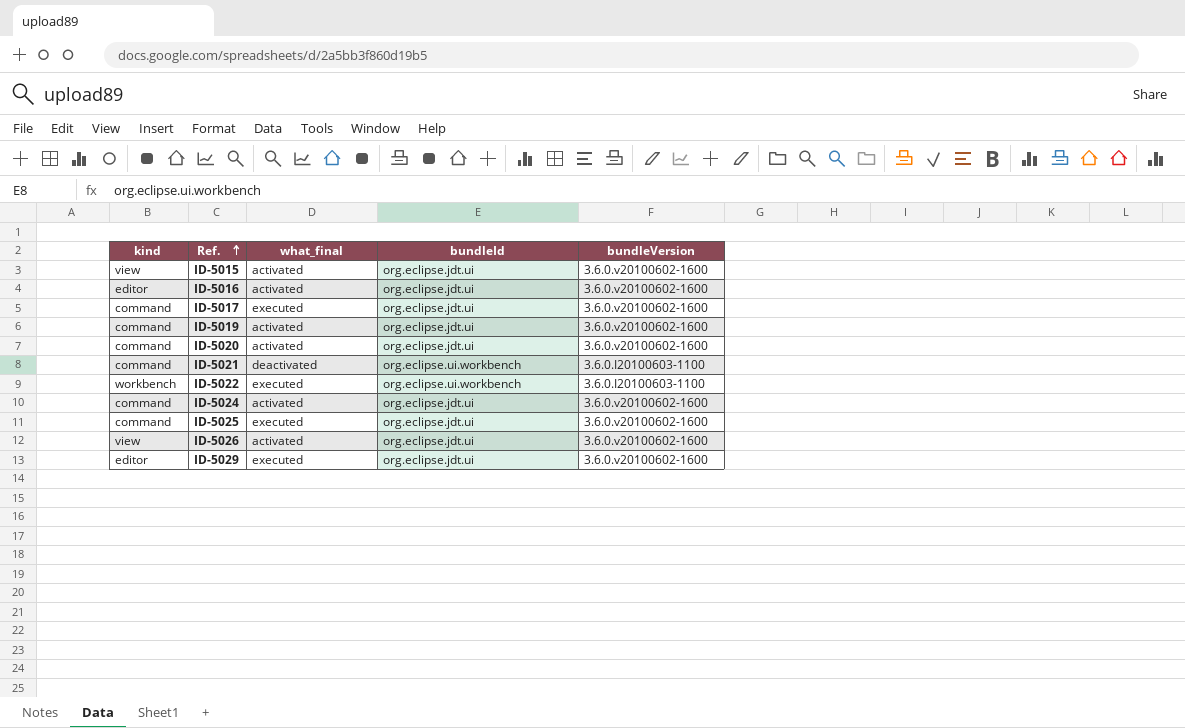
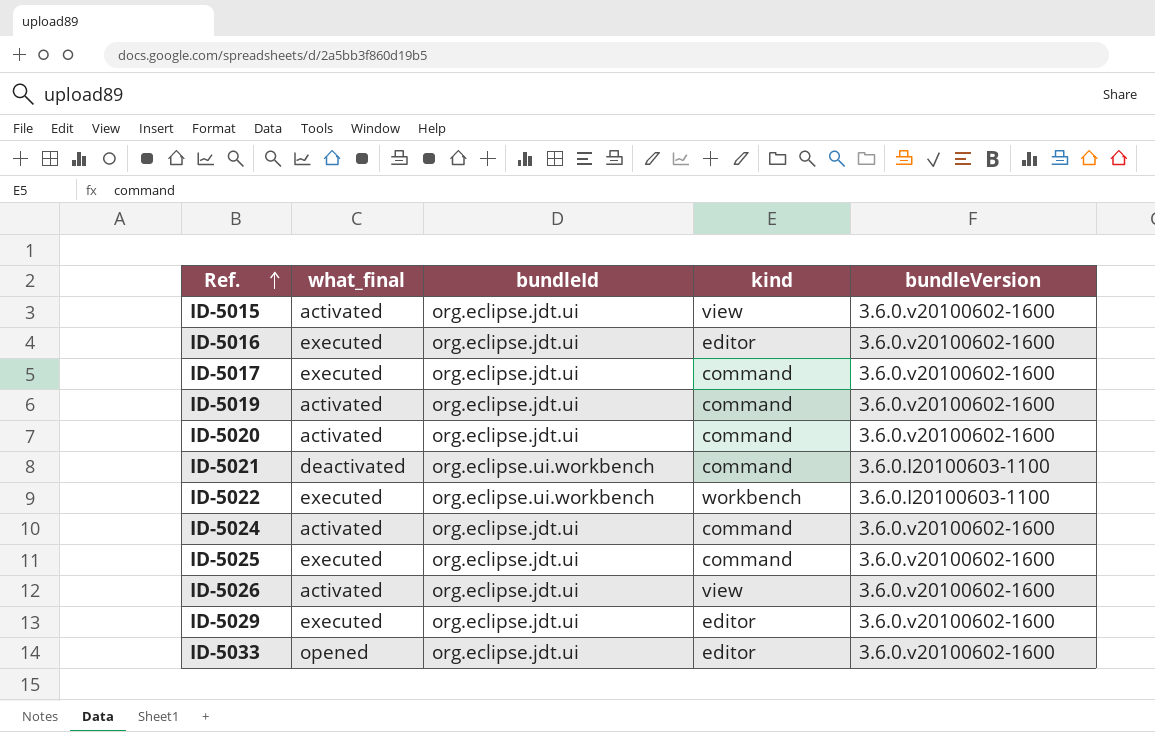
column kind | position: 1 -> 4
ID-5016 | what_final: activated -> executed
row ID-5033: none -> opened | org.eclipse.jdt.ui | editor | 3.6.0.v20100602-1600

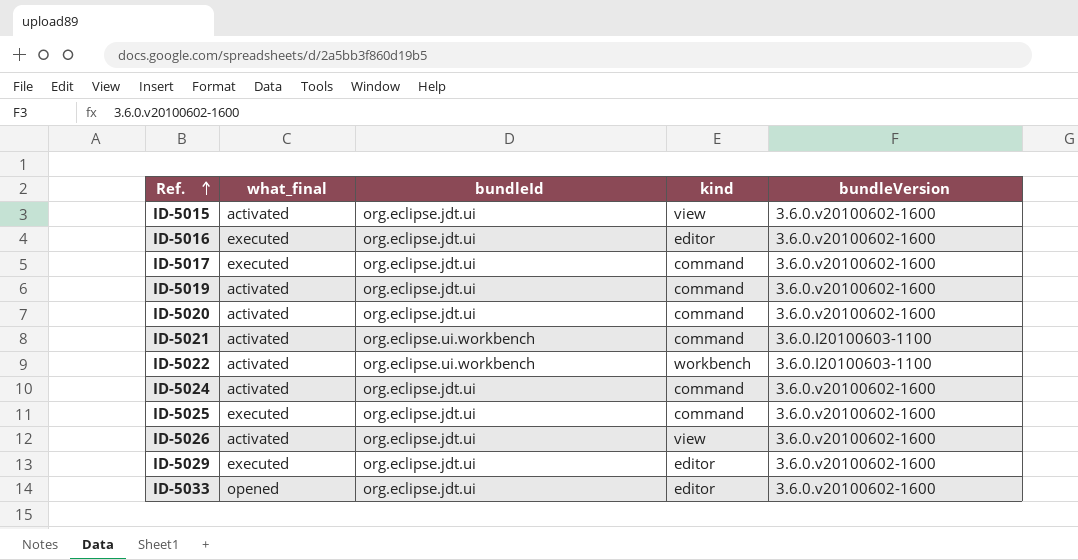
ID-5021 | what_final: deactivated -> activated
ID-5022 | what_final: executed -> activated

